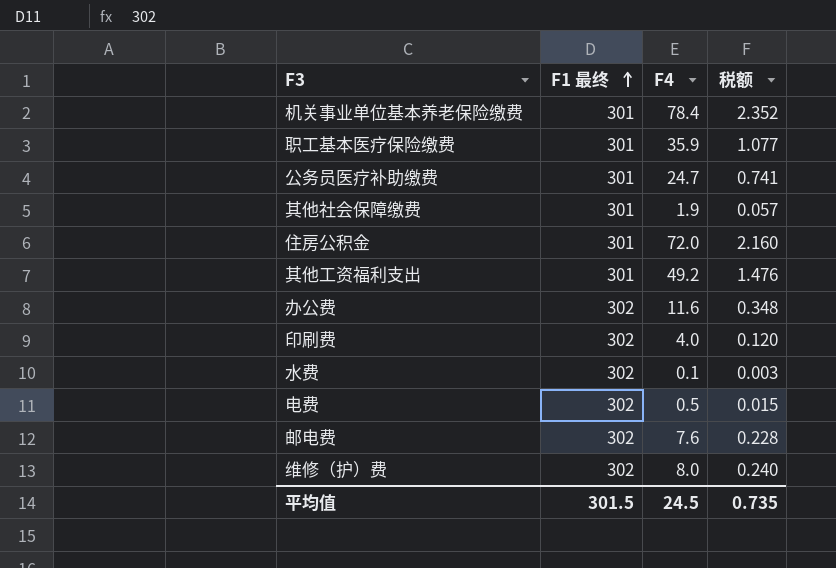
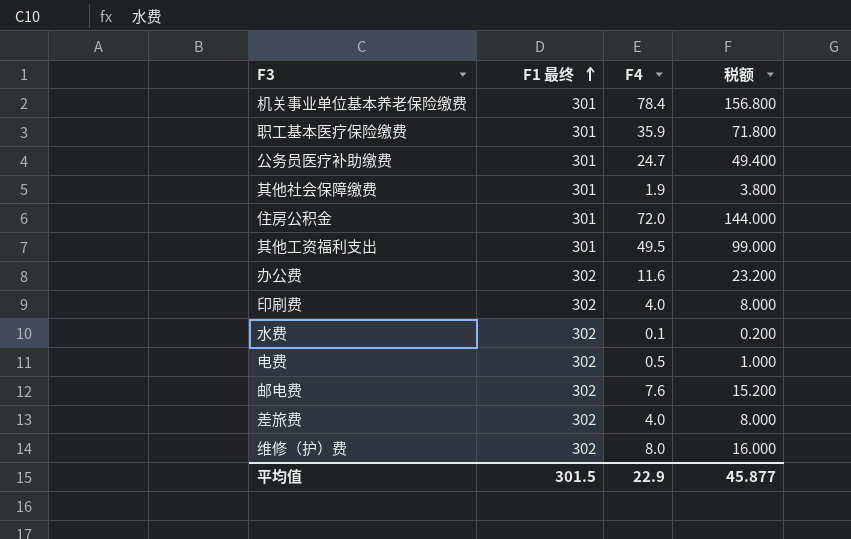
column 税额 | formula: [F4] * 0.03 -> [F4] * 2
其他工资福利支出 | F4: 49.2 -> 49.5
row 差旅费: none -> 302 | 4.0 | 8.000
平均值 | F4: 24.5 -> 22.9
平均值 | 税额: 0.735 -> 45.877

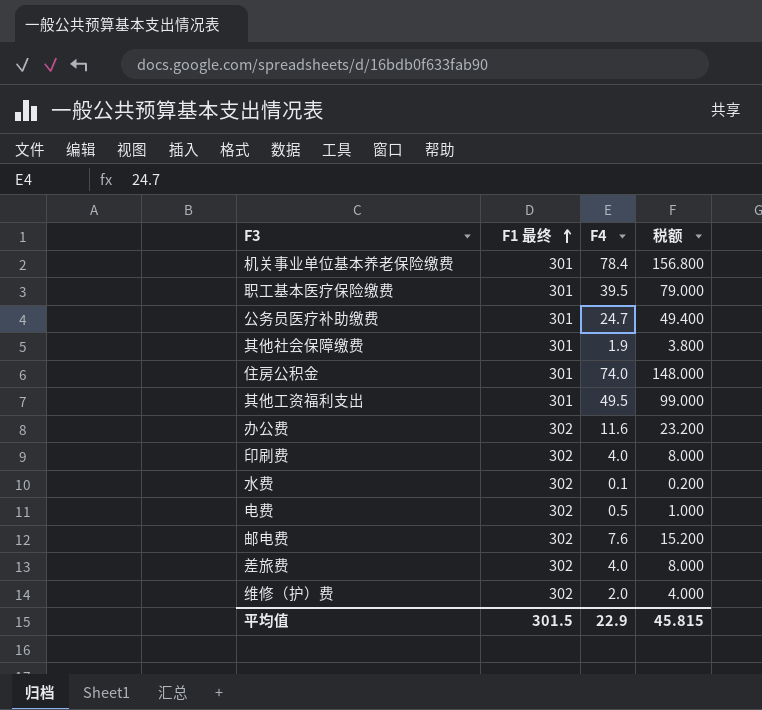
职工基本医疗保险缴费 | F4: 35.9 -> 39.5
职工基本医疗保险缴费 | 税额: 71.800 -> 79.000
住房公积金 | F4: 72.0 -> 74.0
住房公积金 | 税额: 144.000 -> 148.000
维修（护）费 | F4: 8.0 -> 2.0
维修（护）费 | 税额: 16.000 -> 4.000
平均值 | 税额: 45.877 -> 45.815

